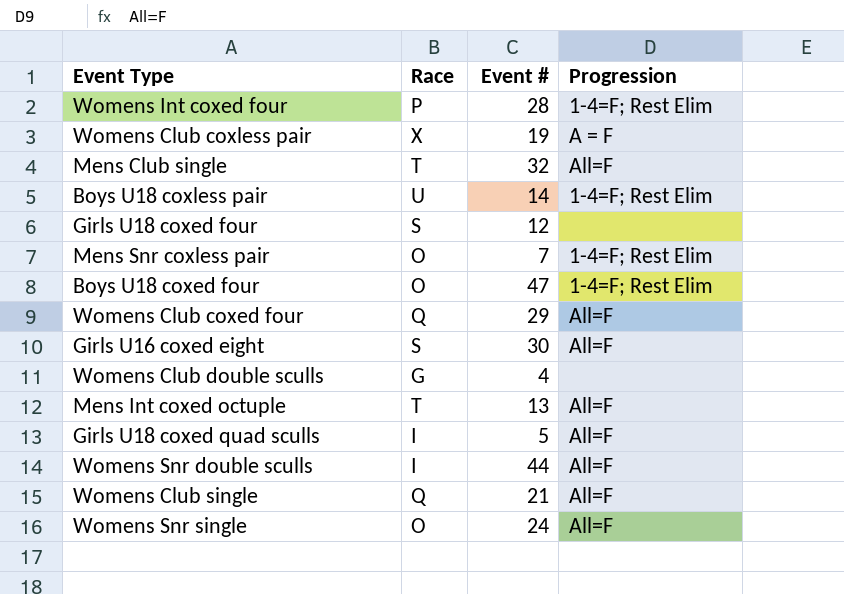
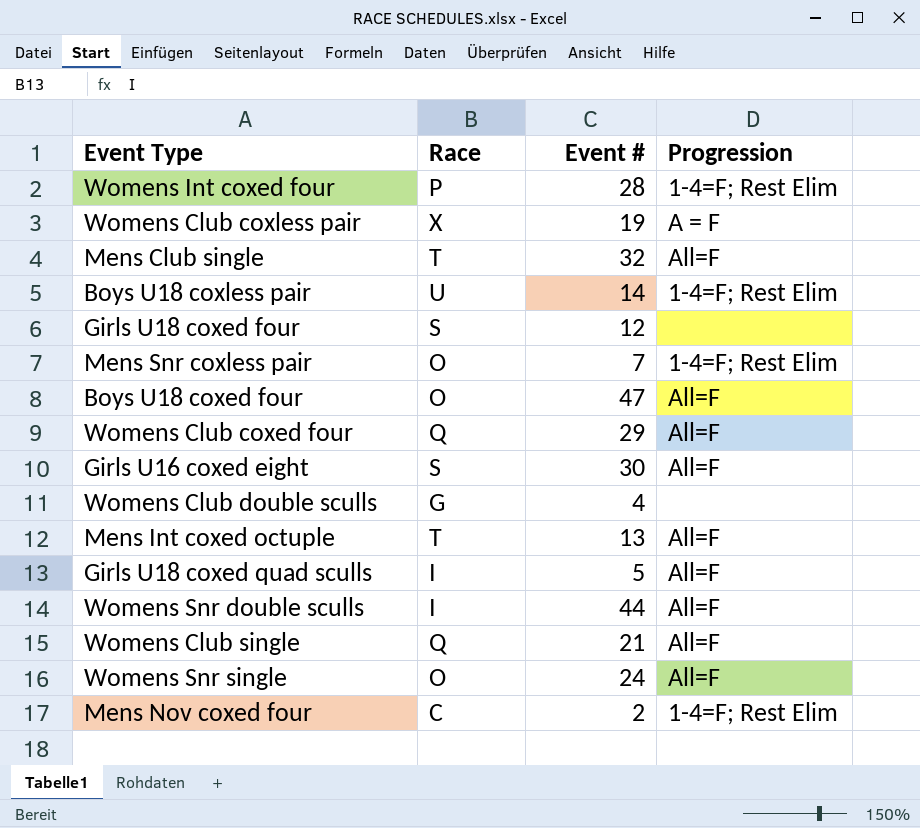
Boys U18 coxed four | Progression: 1-4=F; Rest Elim -> All=F
row Mens Nov coxed four: none -> C | 2 | 1-4=F; Rest Elim

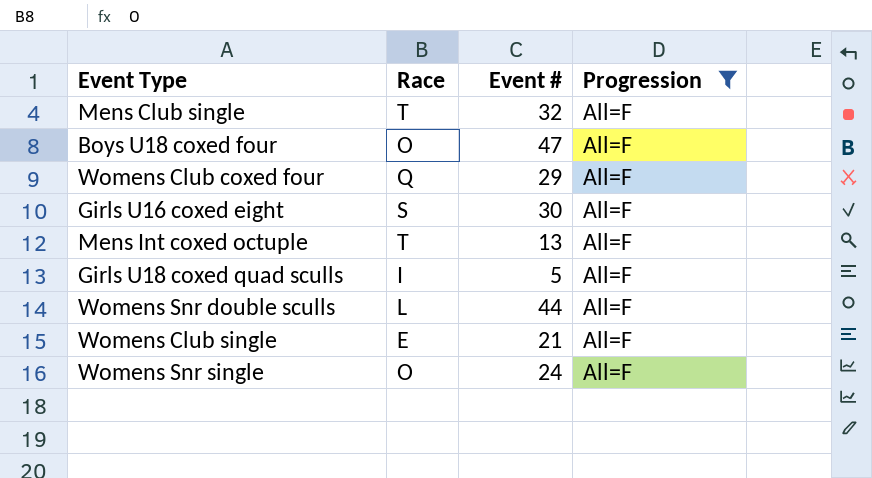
filter: none -> Progression = All=F
Womens Snr double sculls | Race: I -> L
Womens Club single | Race: Q -> E

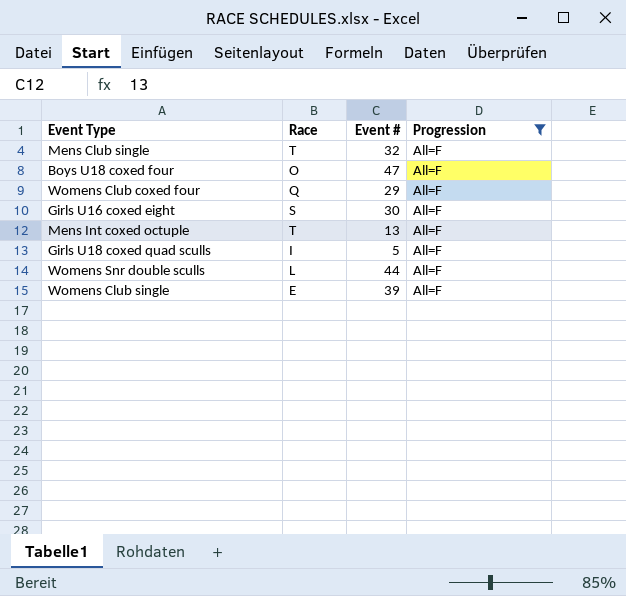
row Womens Snr single: O | 24 | All=F -> none
Womens Club single | Event #: 21 -> 39

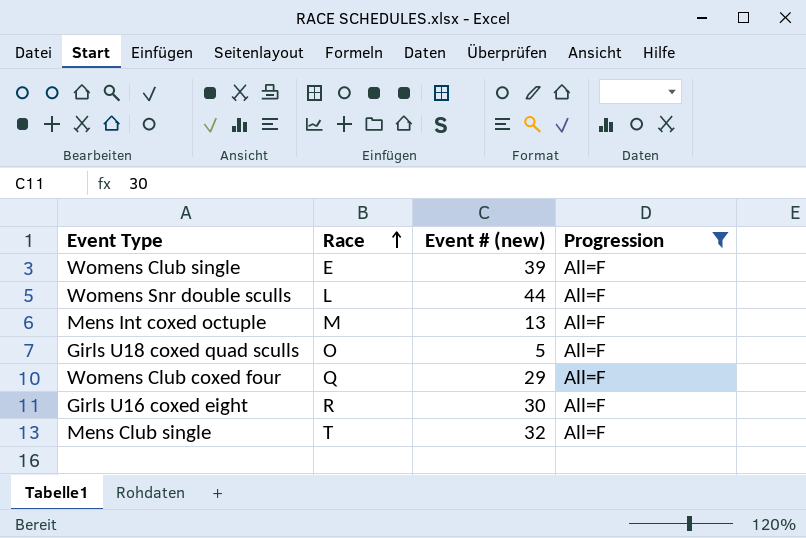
row order: none -> Race ascending
column name: Event # -> Event # (new)
row Boys U18 coxed four: O | 47 | All=F -> none
Mens Int coxed octuple | Race: T -> M
Girls U18 coxed quad sculls | Race: I -> O
Girls U16 coxed eight | Race: S -> R

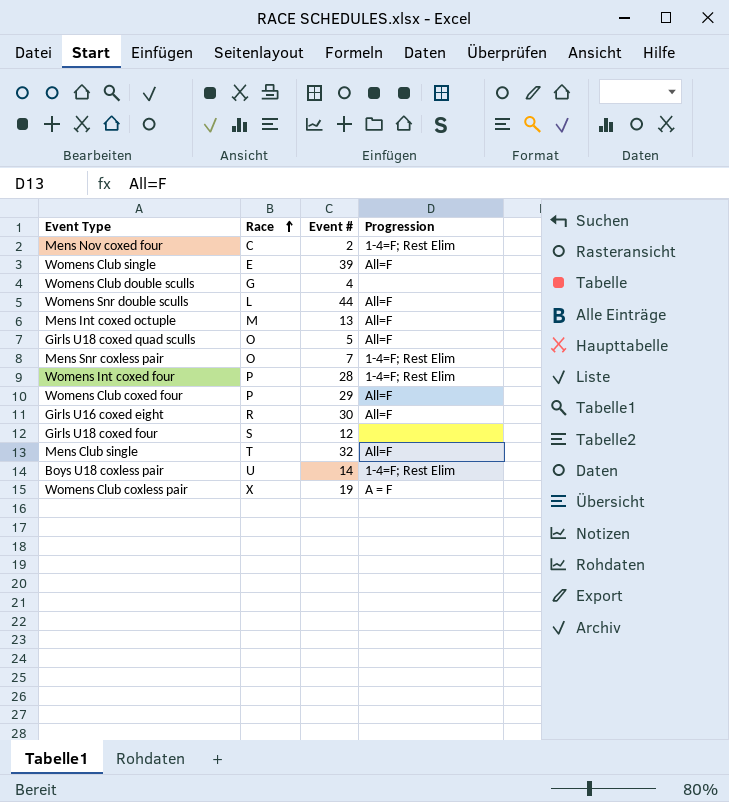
filter: Progression = All=F -> none
column name: Event # (new) -> Event #
Womens Club coxed four | Race: Q -> P

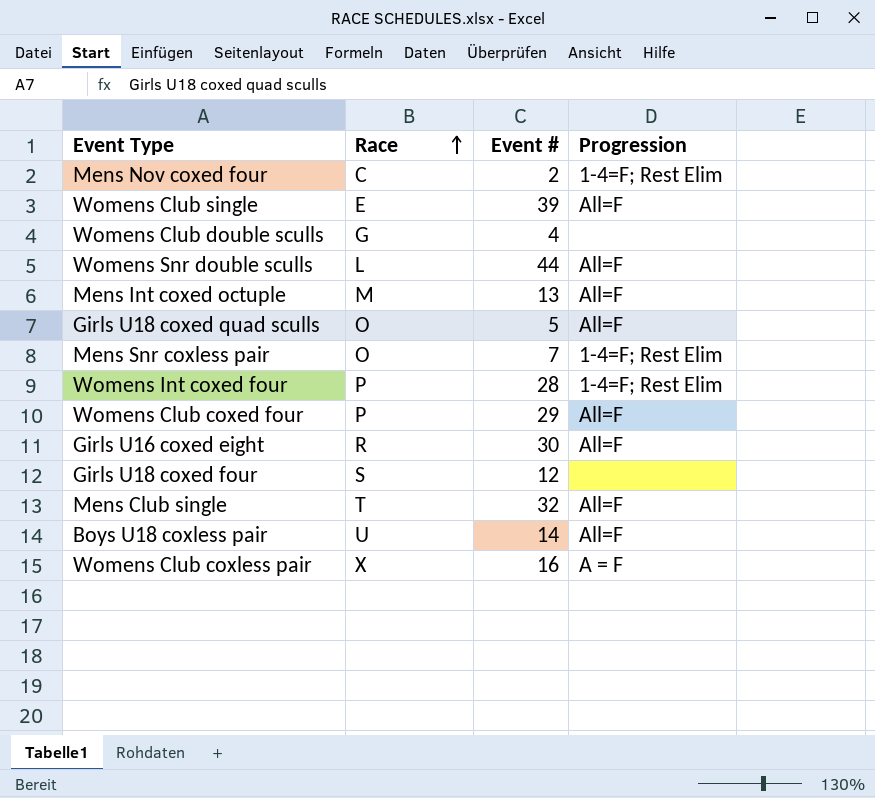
Boys U18 coxless pair | Progression: 1-4=F; Rest Elim -> All=F
Womens Club coxless pair | Event #: 19 -> 16

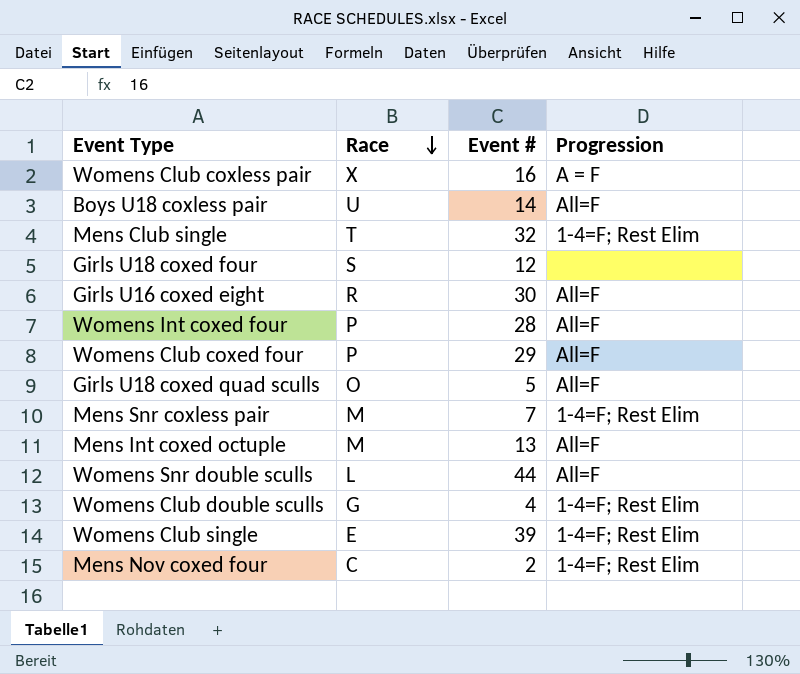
row order: Race ascending -> Race descending
Mens Club single | Progression: All=F -> 1-4=F; Rest Elim
Womens Int coxed four | Progression: 1-4=F; Rest Elim -> All=F
Mens Snr coxless pair | Race: O -> M
Womens Club double sculls | Progression: none -> 1-4=F; Rest Elim
Womens Club single | Progression: All=F -> 1-4=F; Rest Elim

